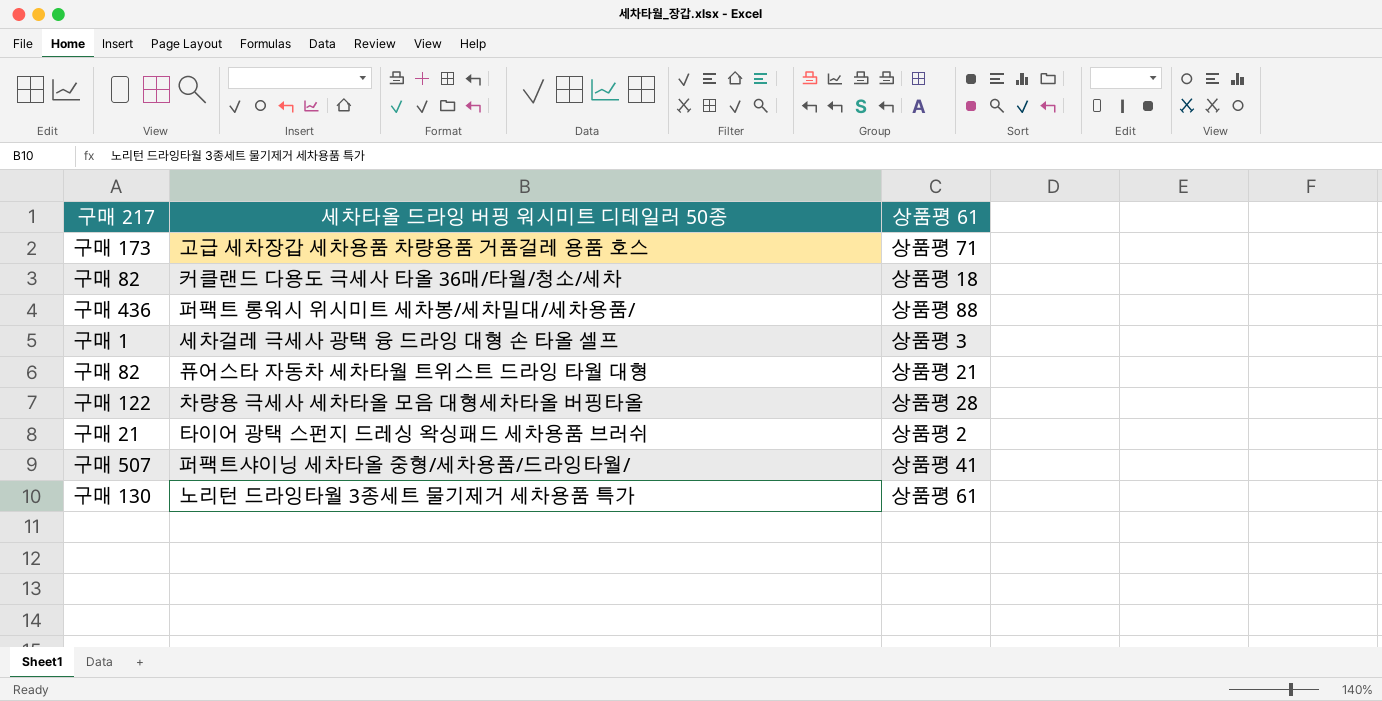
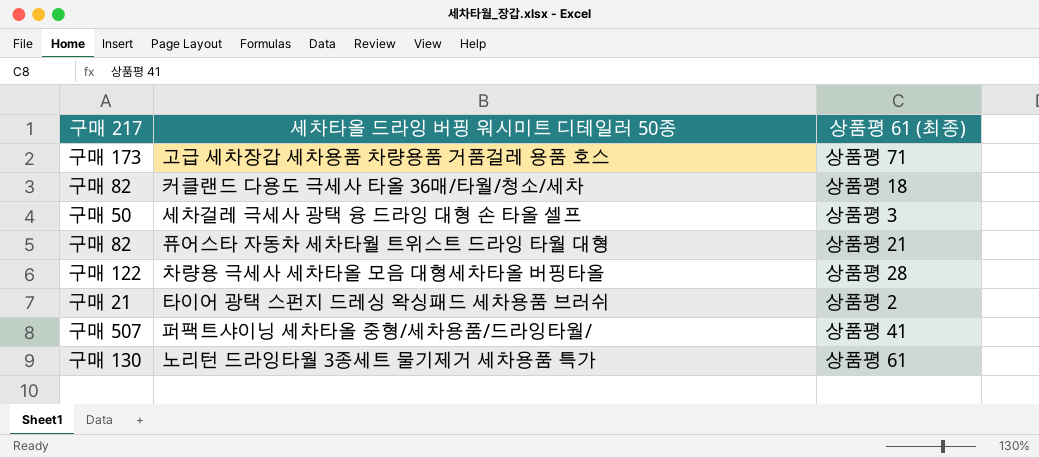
column name: 상품평 61 -> 상품평 61 (최종)
row 퍼팩트 롱워시 위시미트 세차봉/세차밀대/세차용품/: 구매 436 | 상품평 88 -> none
세차걸레 극세사 광택 융 드라잉 대형 손 타올 셀프 | 구매 217: 구매 1 -> 구매 50

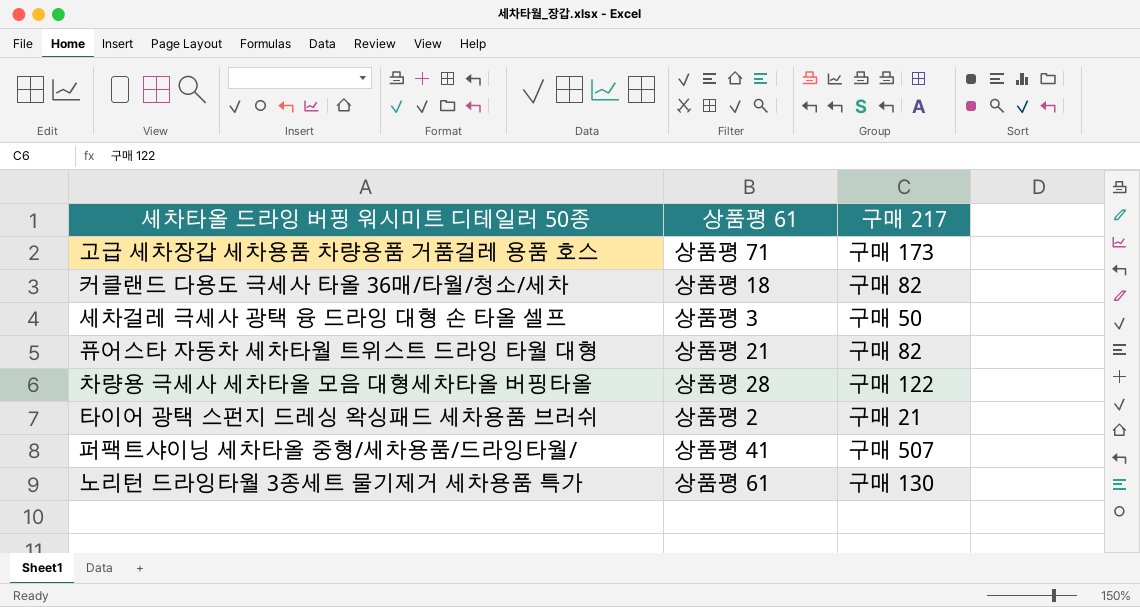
column name: 상품평 61 (최종) -> 상품평 61
column 구매 217 | position: 1 -> 3

